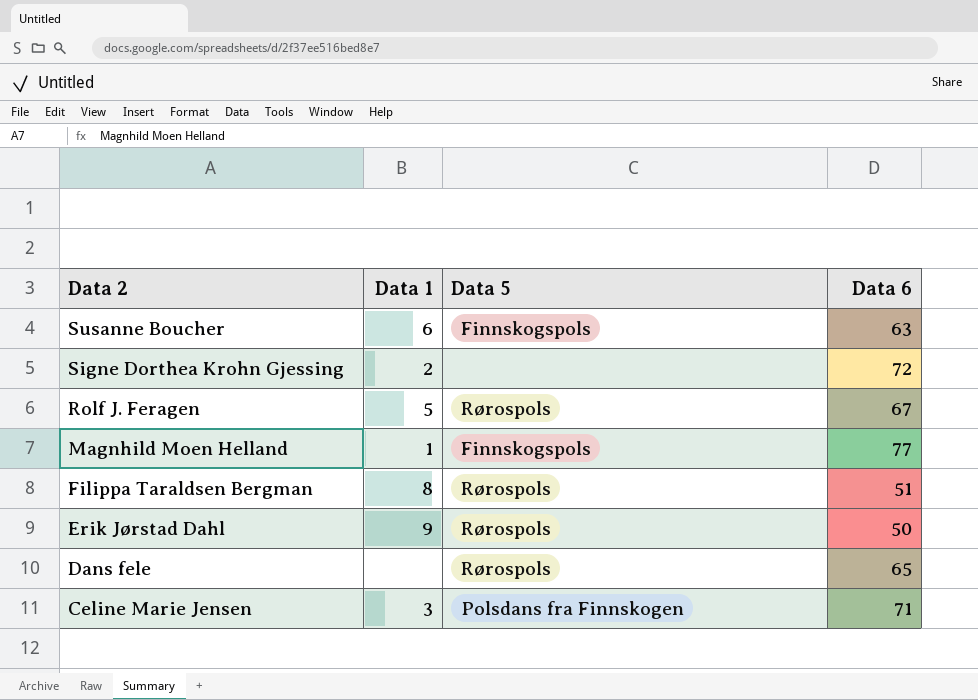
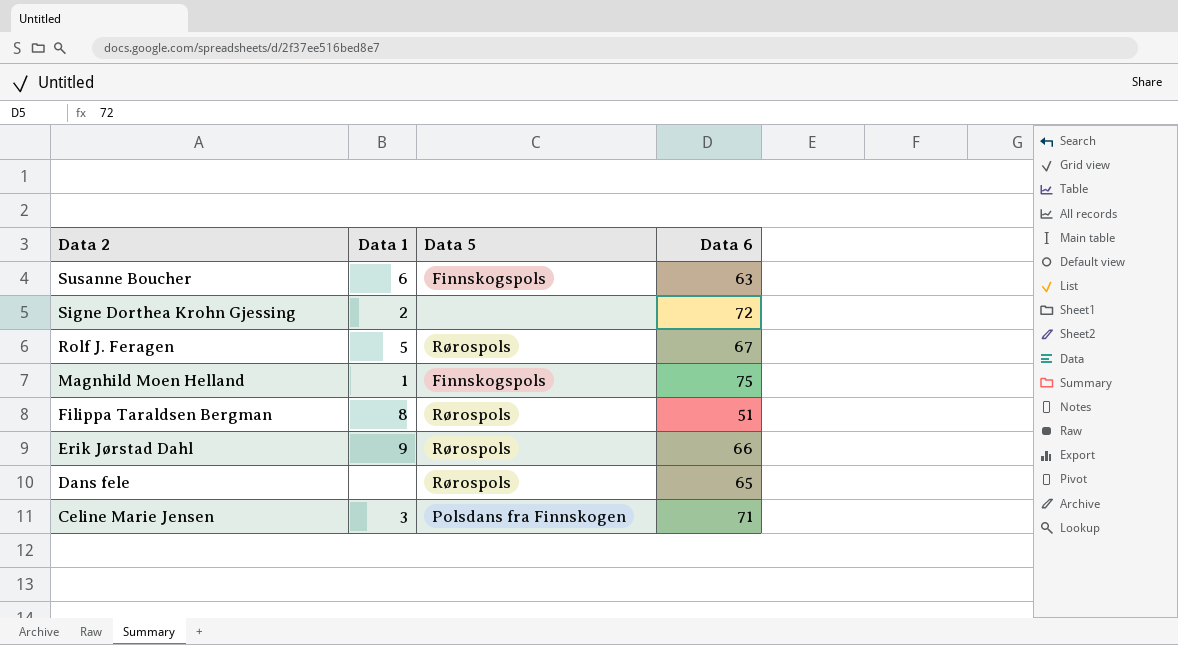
Magnhild Moen Helland | Data 6: 77 -> 75
Erik Jørstad Dahl | Data 6: 50 -> 66

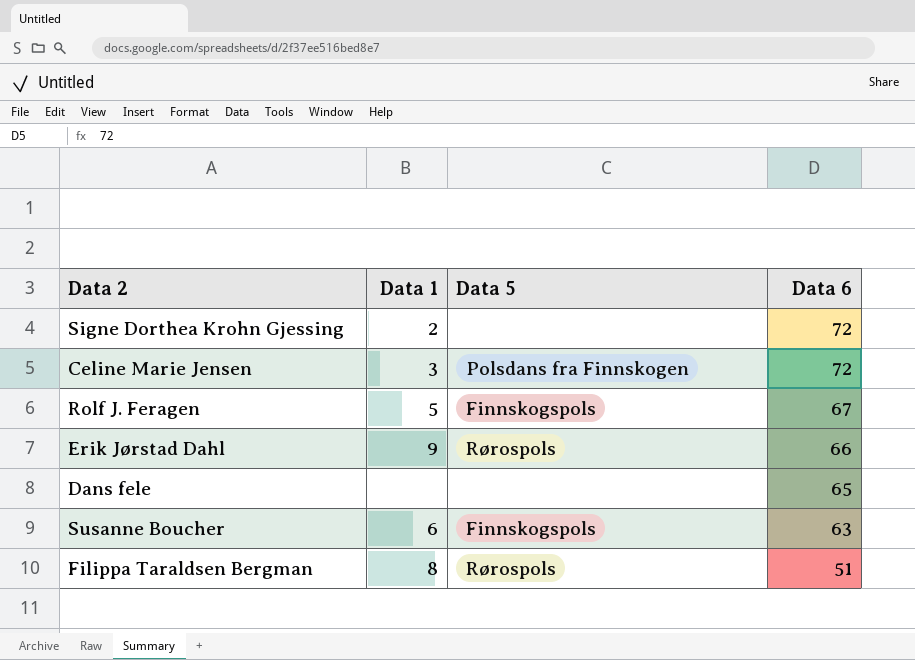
row order: Data 2 descending -> Data 6 descending
row Magnhild Moen Helland: 1 | Finnskogspols | 75 -> none
Celine Marie Jensen | Data 6: 71 -> 72
Rolf J. Feragen | Data 5: Rørospols -> Finnskogspols
Dans fele | Data 5: Rørospols -> none

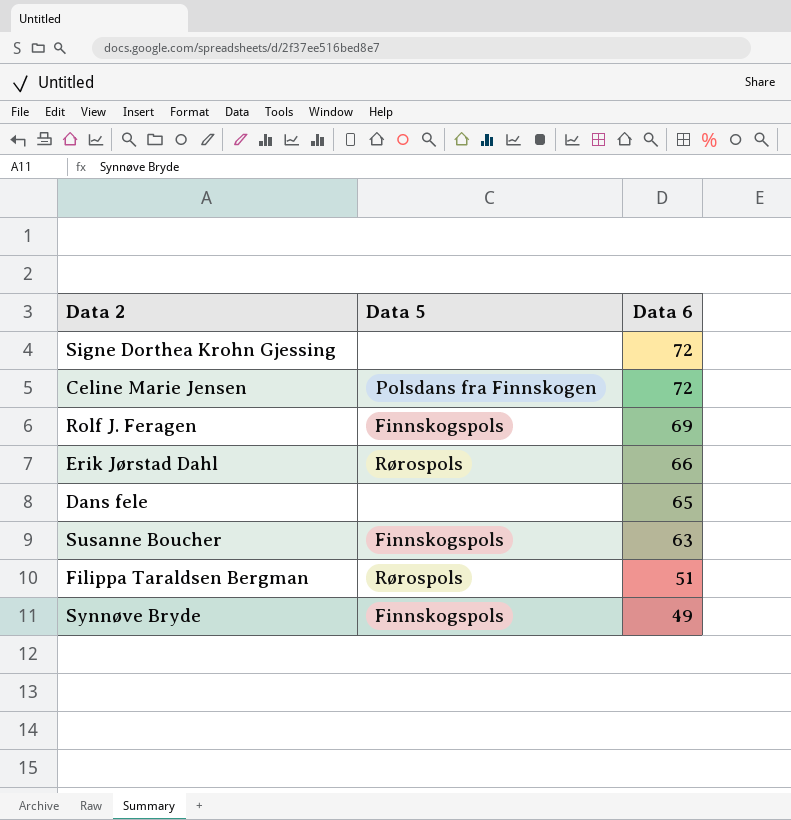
column Data 1 | position: 2 -> none
Rolf J. Feragen | Data 6: 67 -> 69
row Synnøve Bryde: none -> Finnskogspols | 49

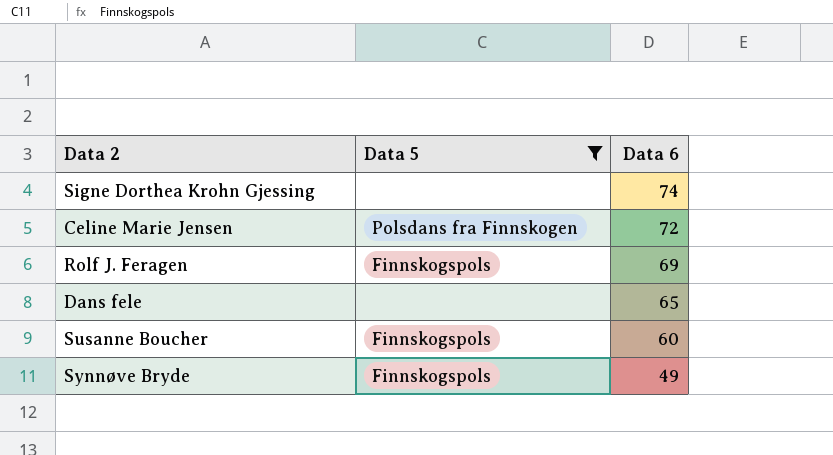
filter: none -> Data 5 != Rørospols
Signe Dorthea Krohn Gjessing | Data 6: 72 -> 74
Susanne Boucher | Data 6: 63 -> 60

